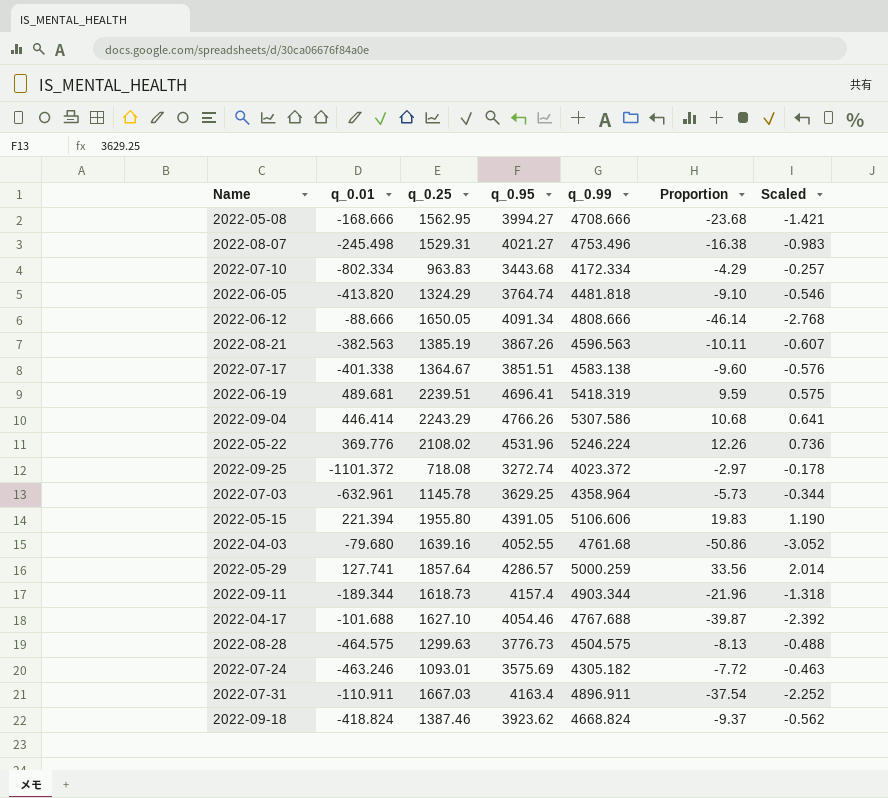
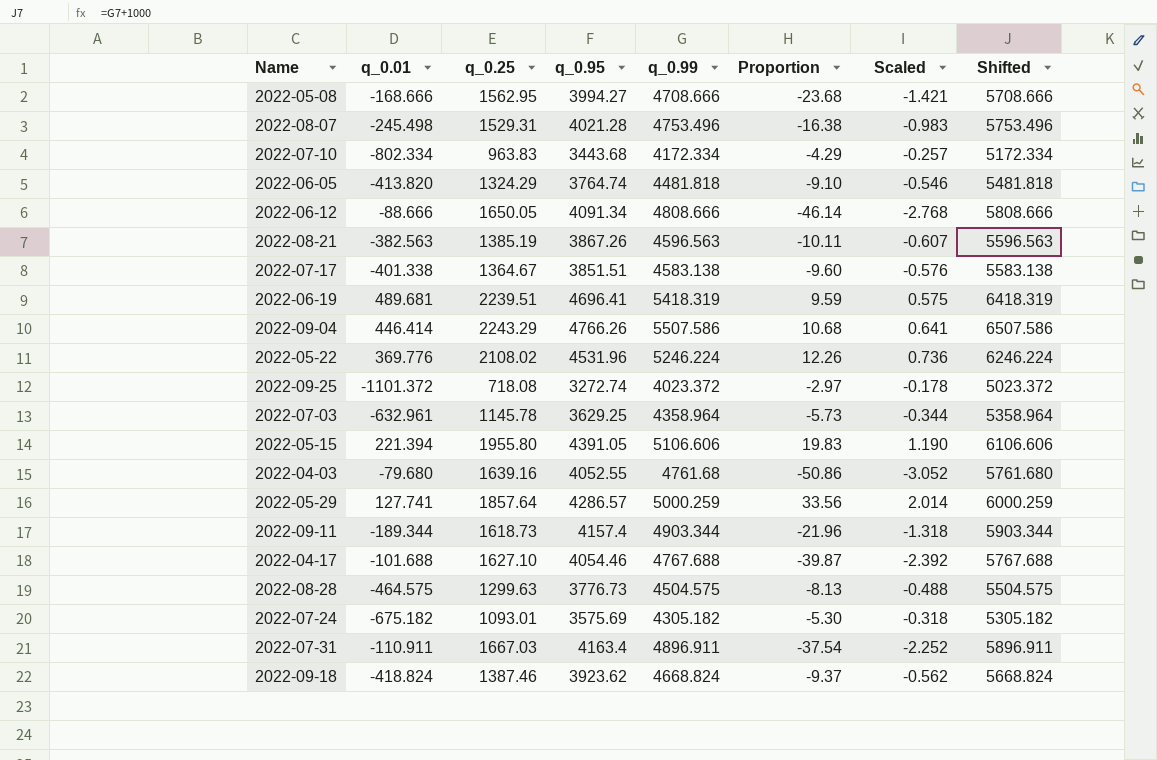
column Shifted | formula: none -> [q_0.99] + 1000
2022-08-07 | q_0.95: 4021.27 -> 4021.28
2022-09-04 | q_0.99: 5307.586 -> 5507.586
2022-07-24 | q_0.01: -463.246 -> -675.182
2022-07-24 | Proportion: -7.72 -> -5.30
2022-07-24 | Scaled: -0.463 -> -0.318

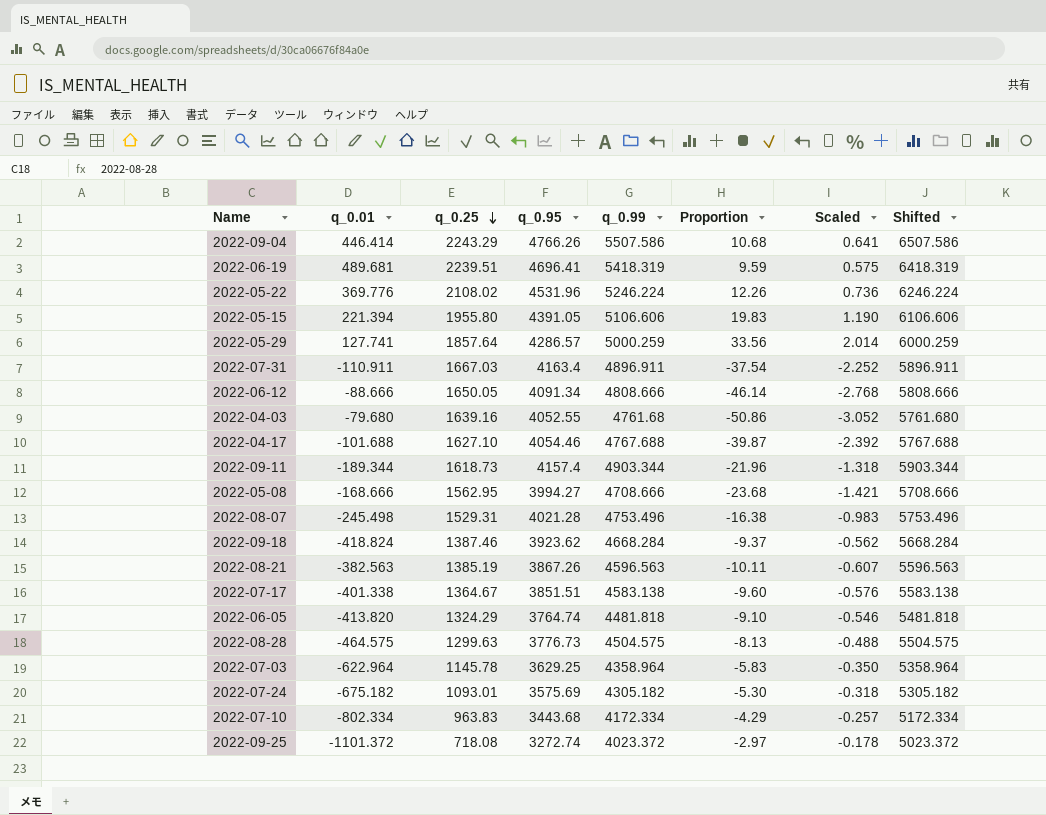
row order: none -> q_0.25 descending
2022-09-18 | q_0.99: 4668.824 -> 4668.284
2022-09-18 | Shifted: 5668.824 -> 5668.284
2022-07-03 | q_0.01: -632.961 -> -622.964
2022-07-03 | Proportion: -5.73 -> -5.83
2022-07-03 | Scaled: -0.344 -> -0.350

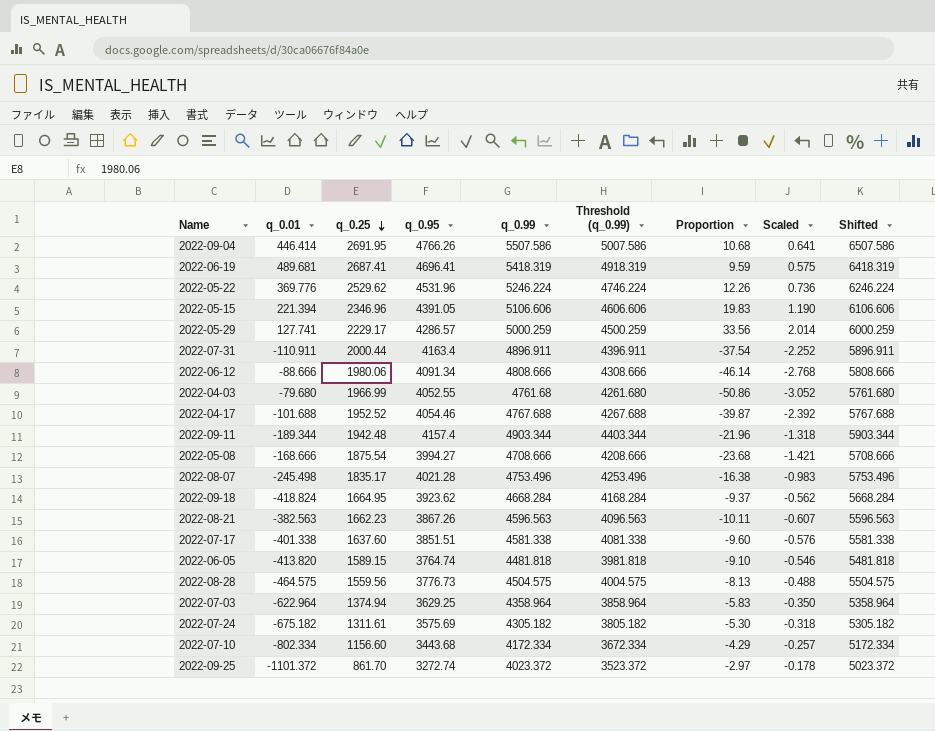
column Threshold (q_0.99) | formula: none -> [q_0.99] - 500
2022-09-04 | q_0.25: 2243.29 -> 2691.95
2022-06-19 | q_0.25: 2239.51 -> 2687.41
2022-05-22 | q_0.25: 2108.02 -> 2529.62
2022-05-15 | q_0.25: 1955.80 -> 2346.96
2022-05-29 | q_0.25: 1857.64 -> 2229.17
2022-07-31 | q_0.25: 1667.03 -> 2000.44
2022-06-12 | q_0.25: 1650.05 -> 1980.06
2022-04-03 | q_0.25: 1639.16 -> 1966.99
2022-04-17 | q_0.25: 1627.10 -> 1952.52
2022-09-11 | q_0.25: 1618.73 -> 1942.48
2022-05-08 | q_0.25: 1562.95 -> 1875.54
2022-08-07 | q_0.25: 1529.31 -> 1835.17
2022-09-18 | q_0.25: 1387.46 -> 1664.95
2022-08-21 | q_0.25: 1385.19 -> 1662.23
2022-07-17 | q_0.25: 1364.67 -> 1637.60
2022-07-17 | q_0.99: 4583.138 -> 4581.338
2022-07-17 | Shifted: 5583.138 -> 5581.338
2022-06-05 | q_0.25: 1324.29 -> 1589.15
2022-08-28 | q_0.25: 1299.63 -> 1559.56
2022-07-03 | q_0.25: 1145.78 -> 1374.94
2022-07-24 | q_0.25: 1093.01 -> 1311.61
2022-07-10 | q_0.25: 963.83 -> 1156.60
2022-09-25 | q_0.25: 718.08 -> 861.70

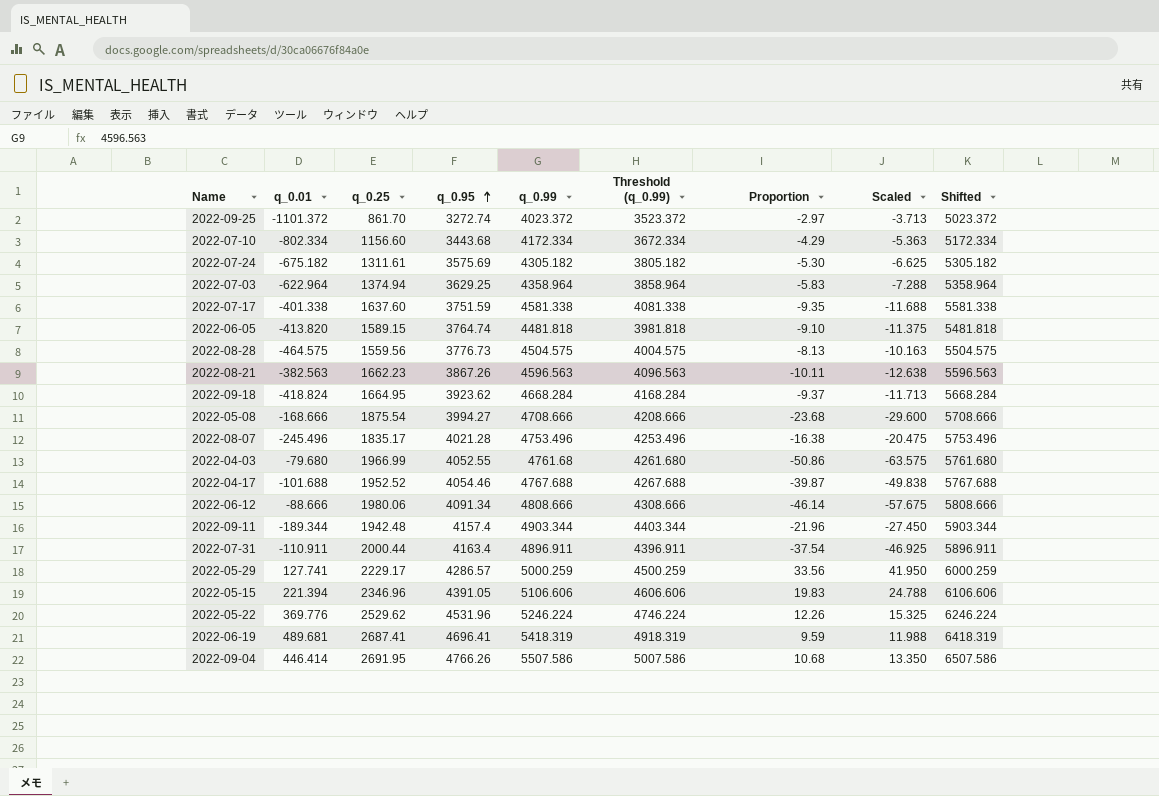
row order: q_0.25 descending -> q_0.95 ascending
column Scaled | formula: [Proportion] * 0.06 -> [Proportion] * 1.25
2022-07-17 | q_0.95: 3851.51 -> 3751.59
2022-07-17 | Proportion: -9.60 -> -9.35
2022-08-07 | q_0.01: -245.498 -> -245.496

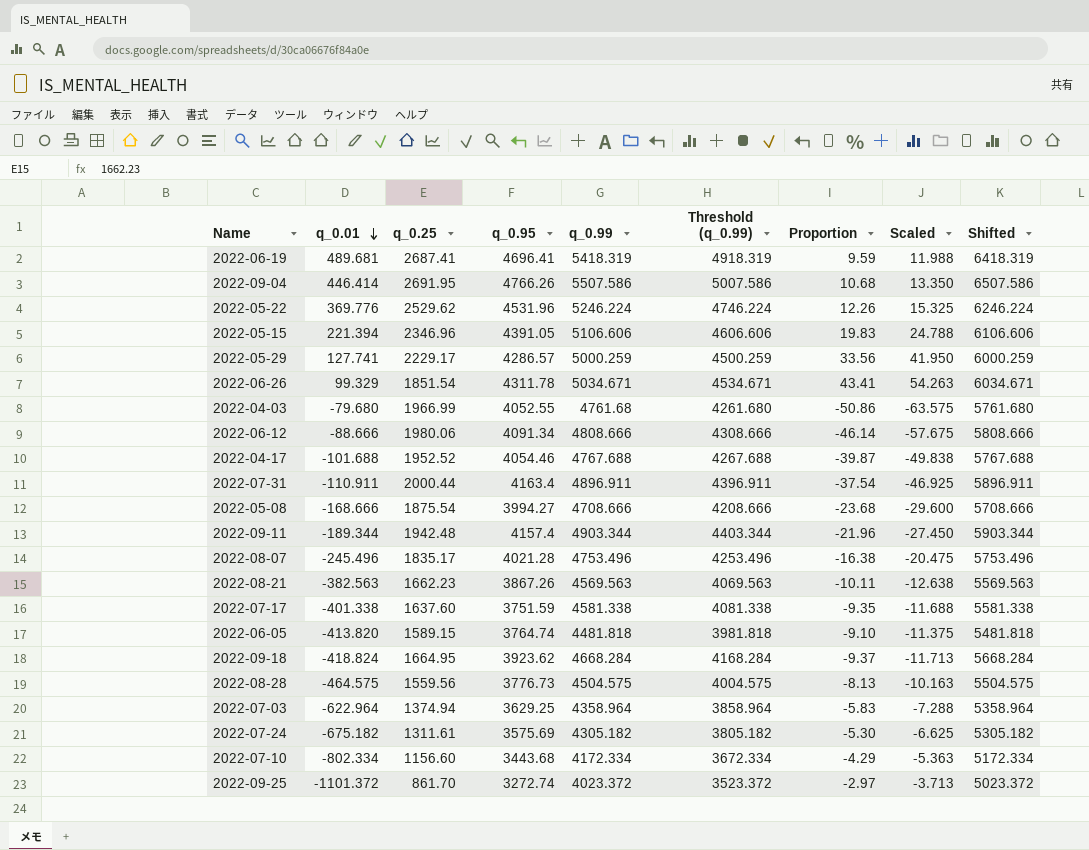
row order: q_0.95 ascending -> q_0.01 descending
row 2022-06-26: none -> 99.329 | 1851.54 | 4311.78 | 5034.671 | 4534.671 | 43.41 | 54.263 | 6034.671
2022-08-21 | q_0.99: 4596.563 -> 4569.563
2022-08-21 | Threshold (q_0.99): 4096.563 -> 4069.563
2022-08-21 | Shifted: 5596.563 -> 5569.563

